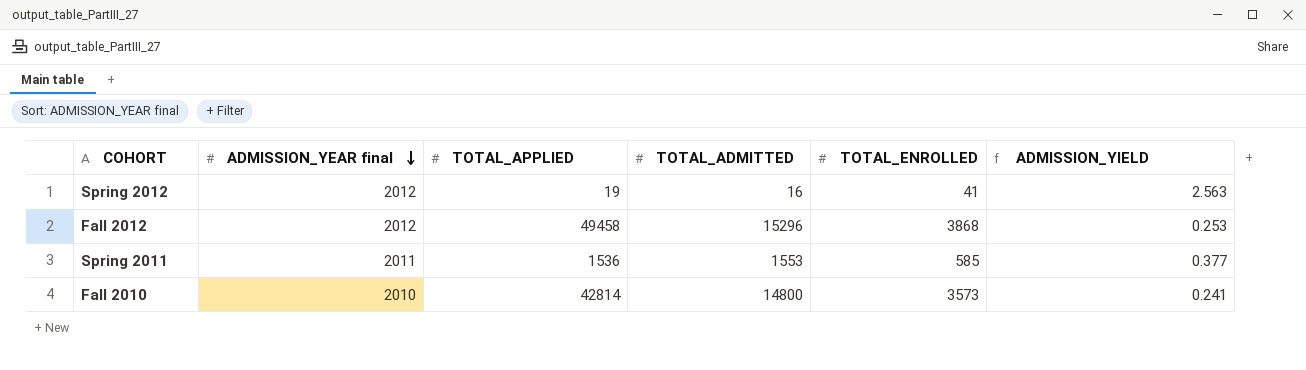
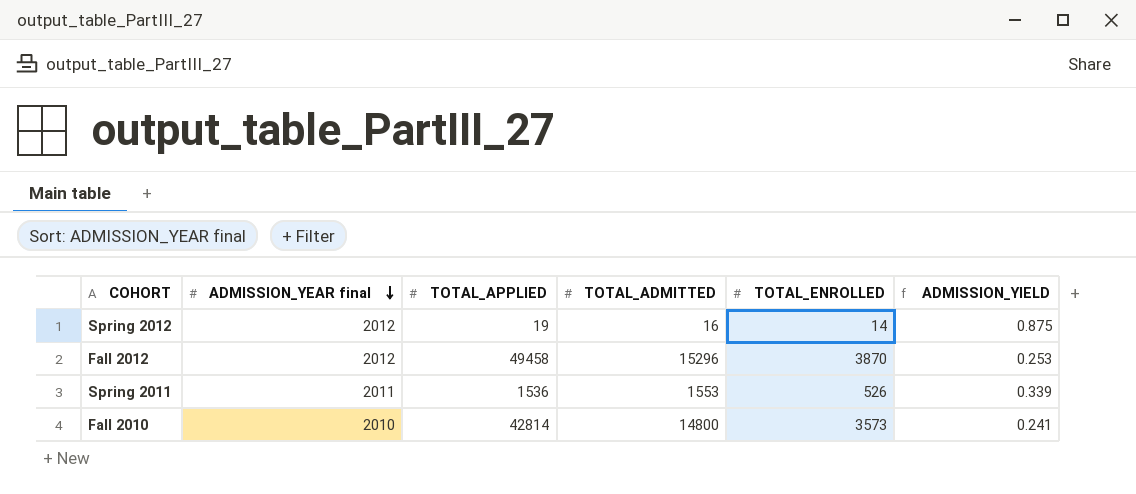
Spring 2012 | TOTAL_ENROLLED: 41 -> 14
Spring 2012 | ADMISSION_YIELD: 2.563 -> 0.875
Fall 2012 | TOTAL_ENROLLED: 3868 -> 3870
Spring 2011 | TOTAL_ENROLLED: 585 -> 526
Spring 2011 | ADMISSION_YIELD: 0.377 -> 0.339

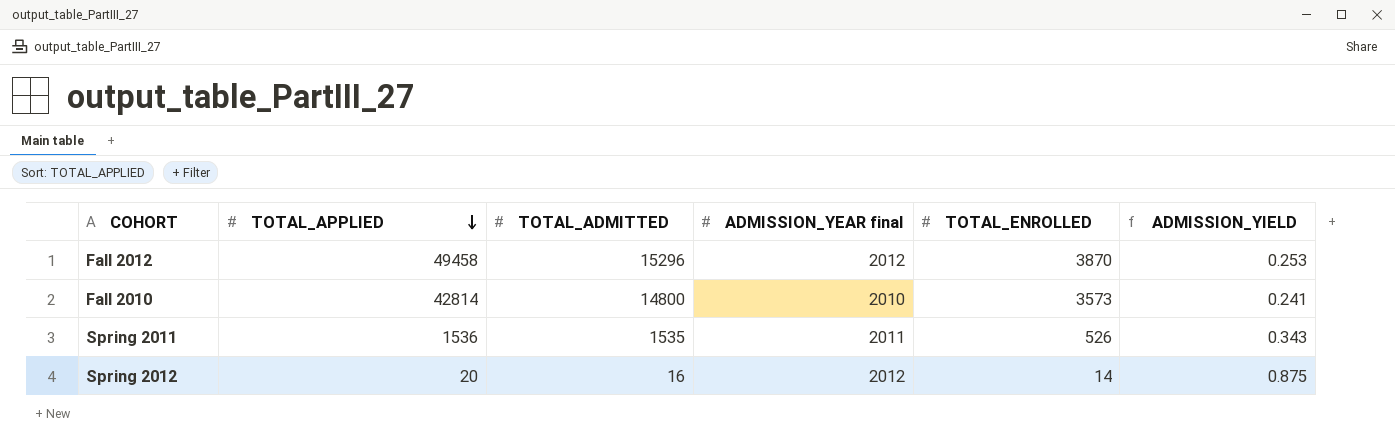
row order: ADMISSION_YEAR final descending -> TOTAL_APPLIED descending
column ADMISSION_YEAR final | position: 2 -> 4
Spring 2011 | TOTAL_ADMITTED: 1553 -> 1535
Spring 2011 | ADMISSION_YIELD: 0.339 -> 0.343
Spring 2012 | TOTAL_APPLIED: 19 -> 20

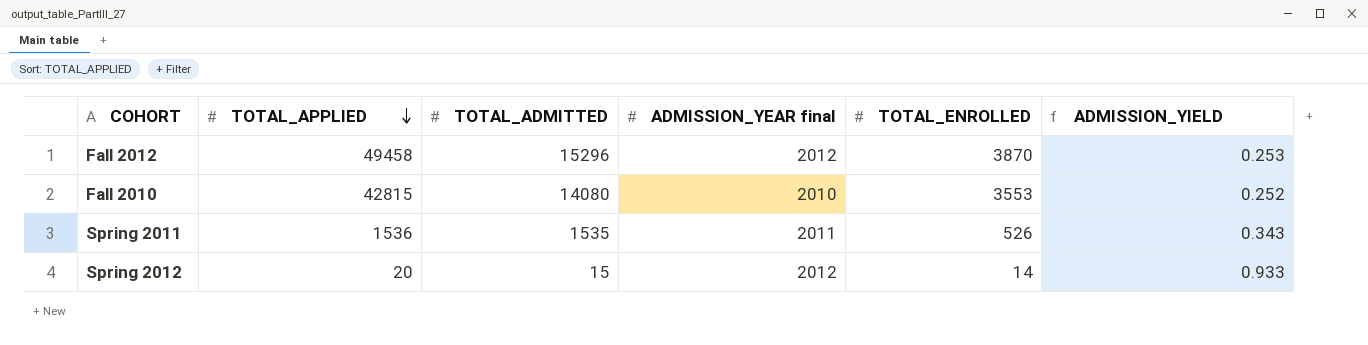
Fall 2010 | TOTAL_APPLIED: 42814 -> 42815
Fall 2010 | TOTAL_ADMITTED: 14800 -> 14080
Fall 2010 | TOTAL_ENROLLED: 3573 -> 3553
Fall 2010 | ADMISSION_YIELD: 0.241 -> 0.252
Spring 2012 | TOTAL_ADMITTED: 16 -> 15
Spring 2012 | ADMISSION_YIELD: 0.875 -> 0.933

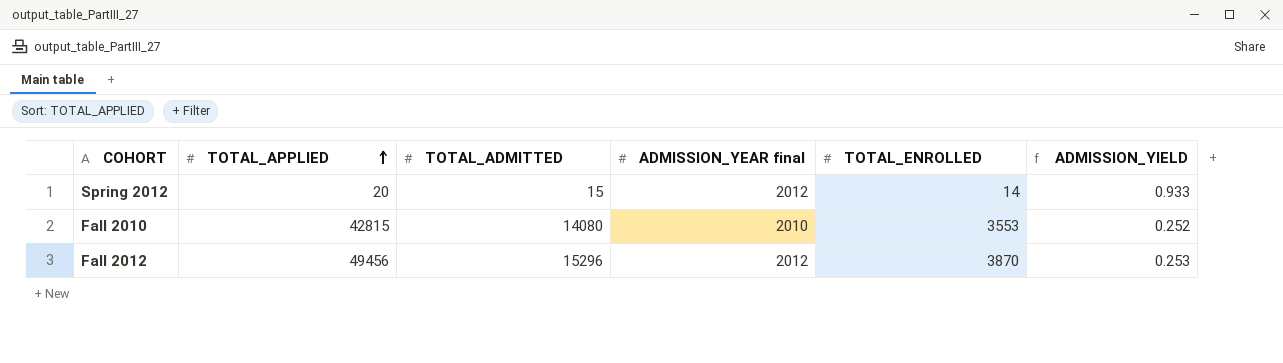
row order: TOTAL_APPLIED descending -> TOTAL_APPLIED ascending
row Spring 2011: 1536 | 1535 | 2011 | 526 | 0.343 -> none
Fall 2012 | TOTAL_APPLIED: 49458 -> 49456

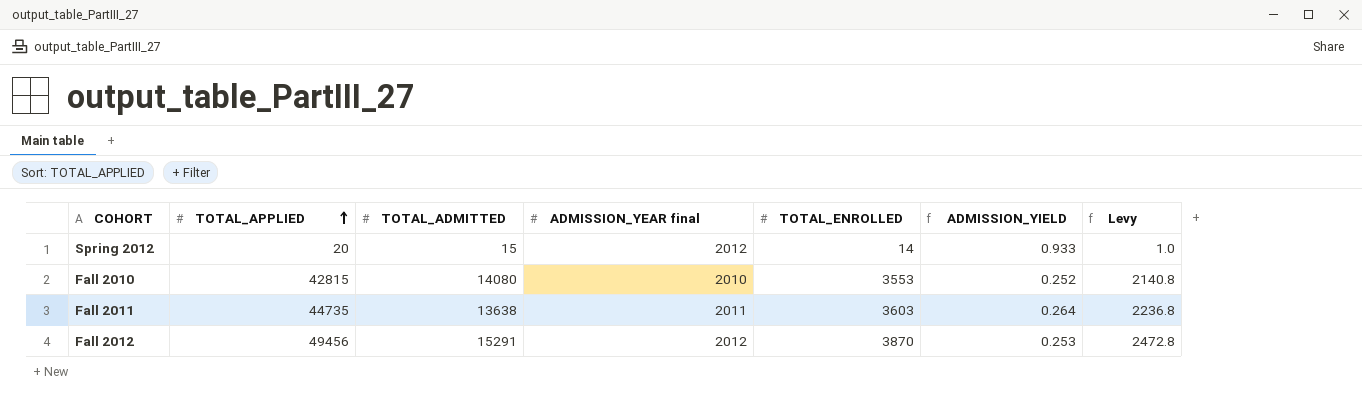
column Levy | formula: none -> [TOTAL_APPLIED] * 0.05
row Fall 2011: none -> 44735 | 13638 | 2011 | 3603 | 0.264 | 2236.8
Fall 2012 | TOTAL_ADMITTED: 15296 -> 15291

